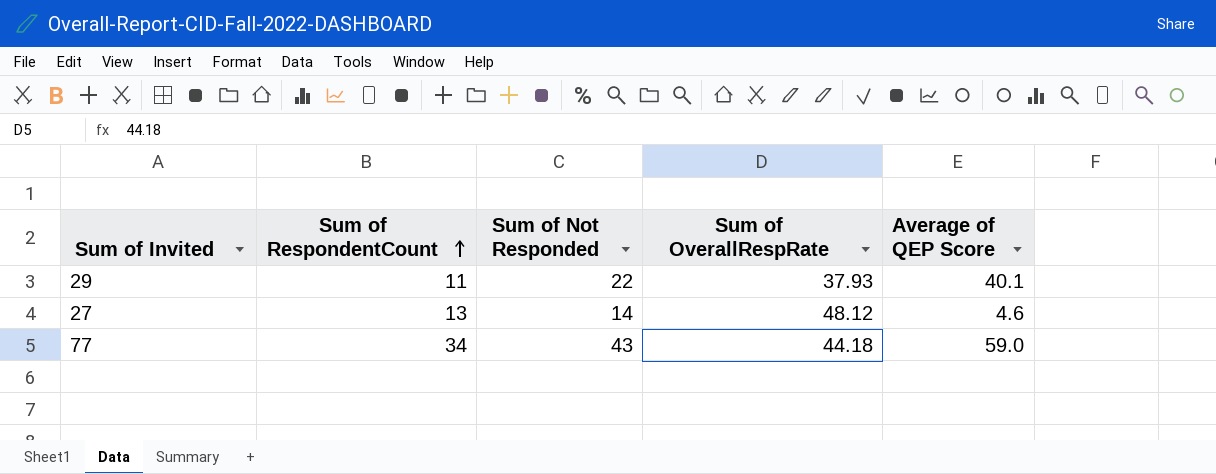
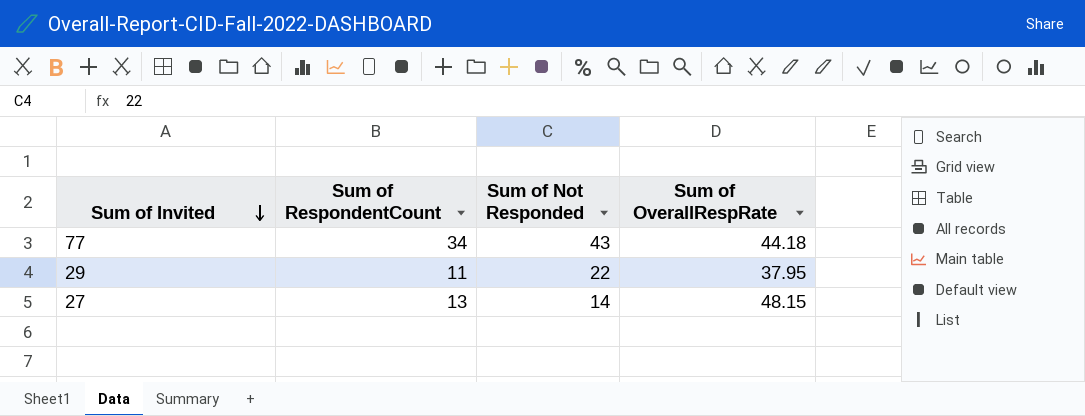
row order: Sum of RespondentCount ascending -> Sum of Invited descending
column Average of QEP Score | position: 5 -> none
29 | Sum of OverallRespRate: 37.93 -> 37.95
27 | Sum of OverallRespRate: 48.12 -> 48.15

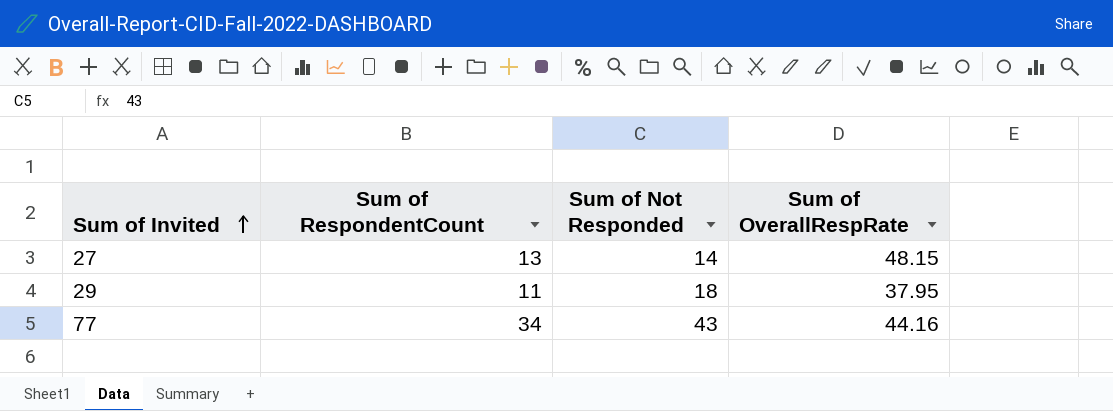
row order: Sum of Invited descending -> Sum of Invited ascending
29 | Sum of Not Responded: 22 -> 18
77 | Sum of OverallRespRate: 44.18 -> 44.16

